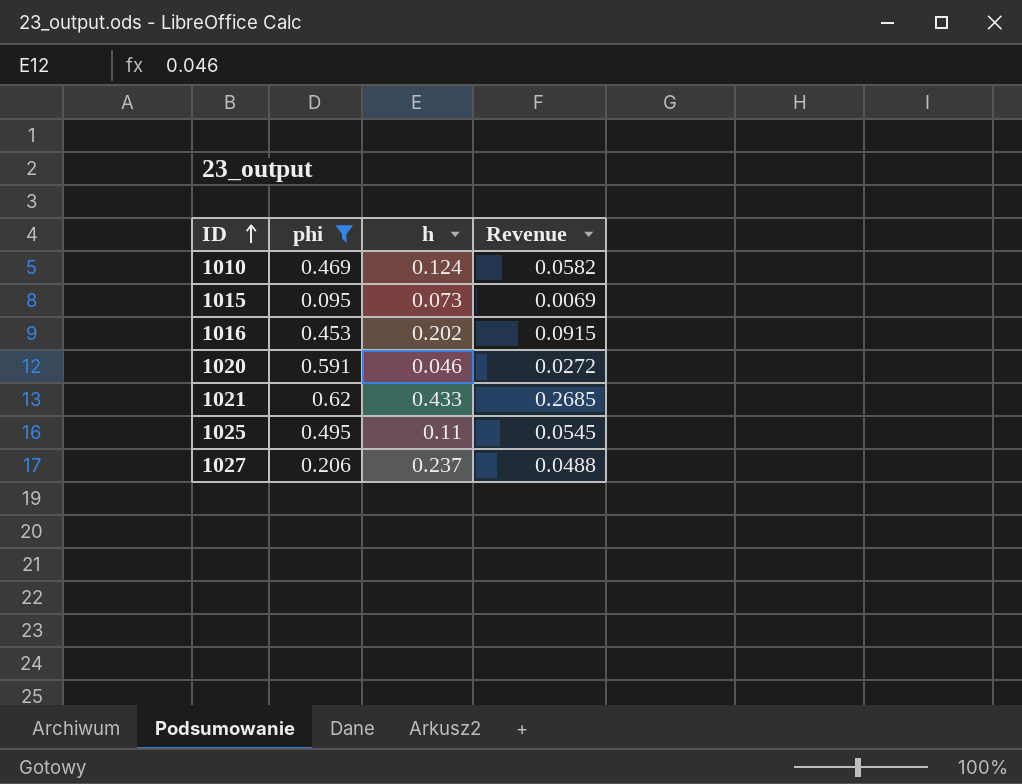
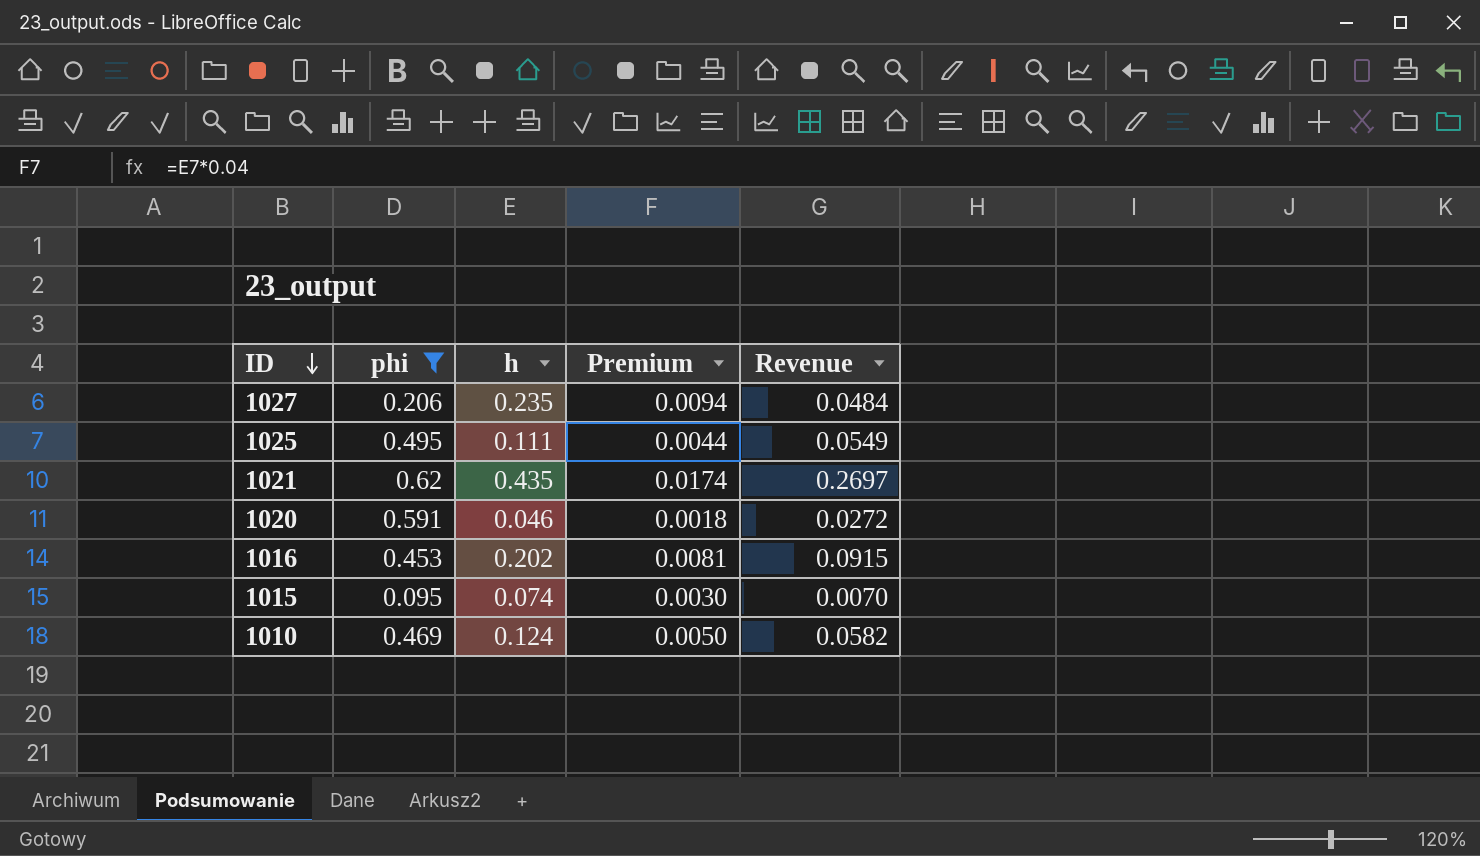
row order: ID ascending -> ID descending
column Premium | formula: none -> [h] * 0.04
1027 | h: 0.237 -> 0.235
1027 | Revenue: 0.0488 -> 0.0484
1025 | h: 0.11 -> 0.111
1025 | Revenue: 0.0545 -> 0.0549
1021 | h: 0.433 -> 0.435
1021 | Revenue: 0.2685 -> 0.2697
1015 | h: 0.073 -> 0.074
1015 | Revenue: 0.0069 -> 0.0070

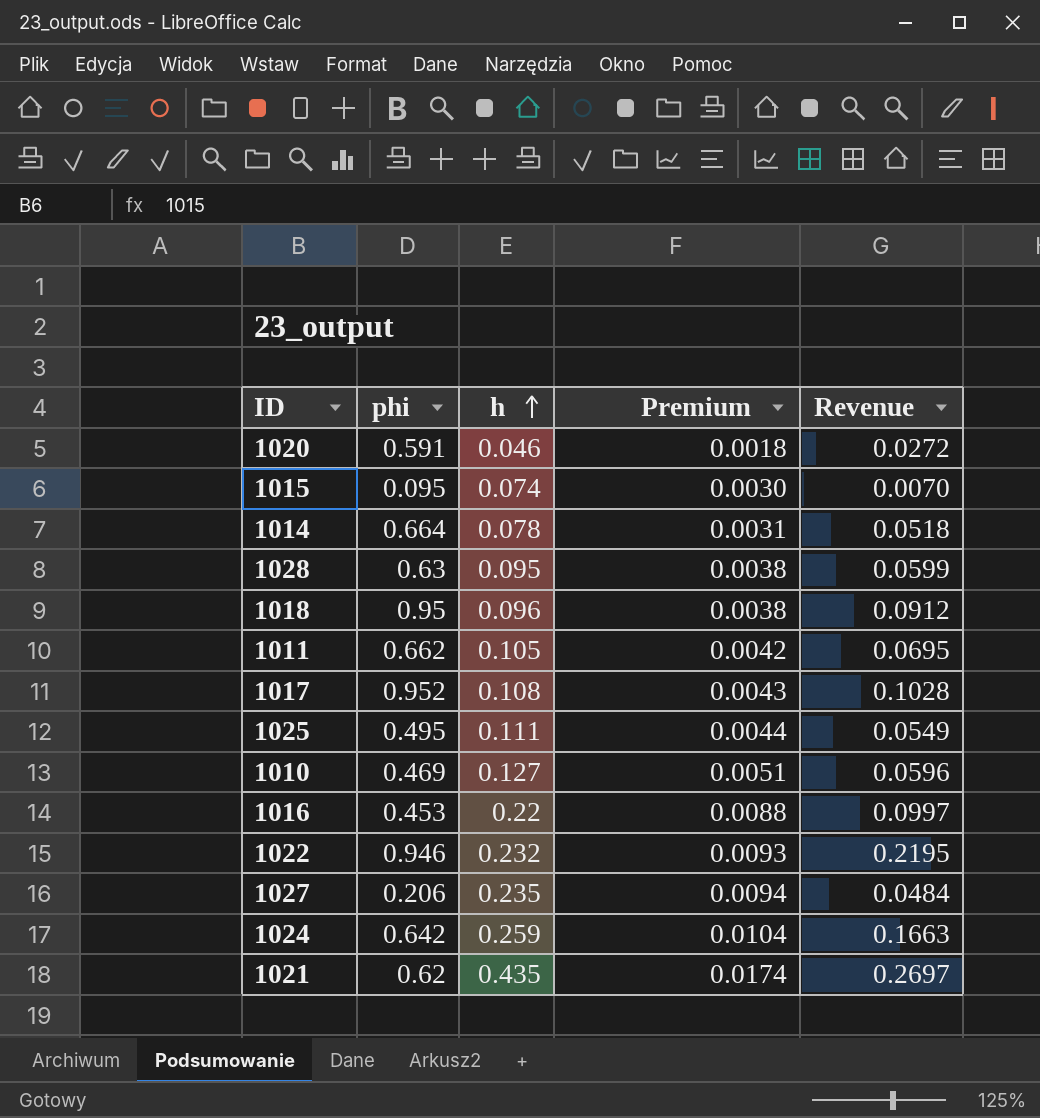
filter: phi <= 0.62 -> none
row order: ID descending -> h ascending
1010 | h: 0.124 -> 0.127
1010 | Premium: 0.0050 -> 0.0051
1010 | Revenue: 0.0582 -> 0.0596
1016 | h: 0.202 -> 0.22
1016 | Premium: 0.0081 -> 0.0088
1016 | Revenue: 0.0915 -> 0.0997

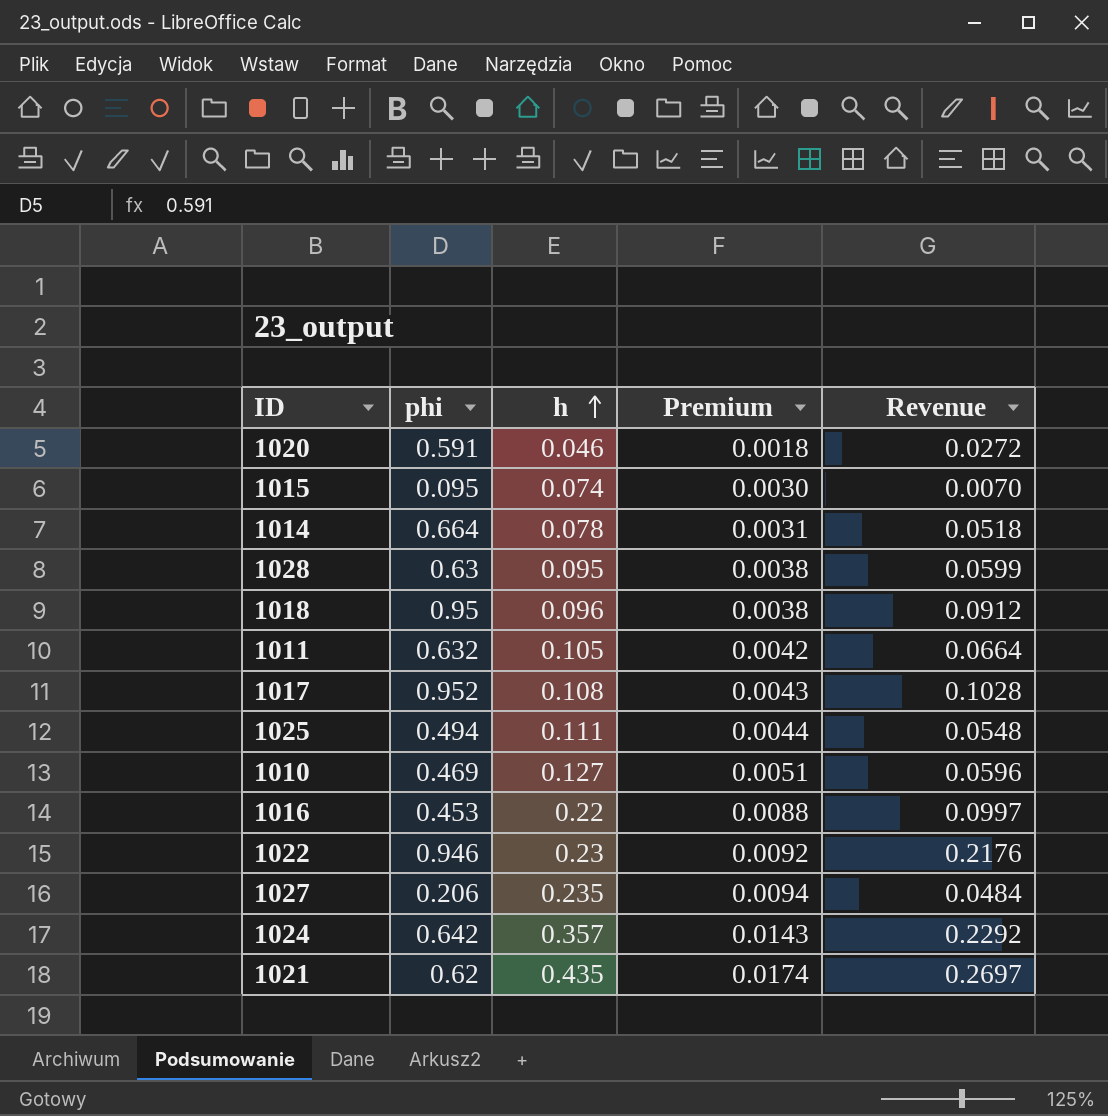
1011 | phi: 0.662 -> 0.632
1011 | Revenue: 0.0695 -> 0.0664
1025 | phi: 0.495 -> 0.494
1025 | Revenue: 0.0549 -> 0.0548
1022 | h: 0.232 -> 0.23
1022 | Premium: 0.0093 -> 0.0092
1022 | Revenue: 0.2195 -> 0.2176
1024 | h: 0.259 -> 0.357
1024 | Premium: 0.0104 -> 0.0143
1024 | Revenue: 0.1663 -> 0.2292

